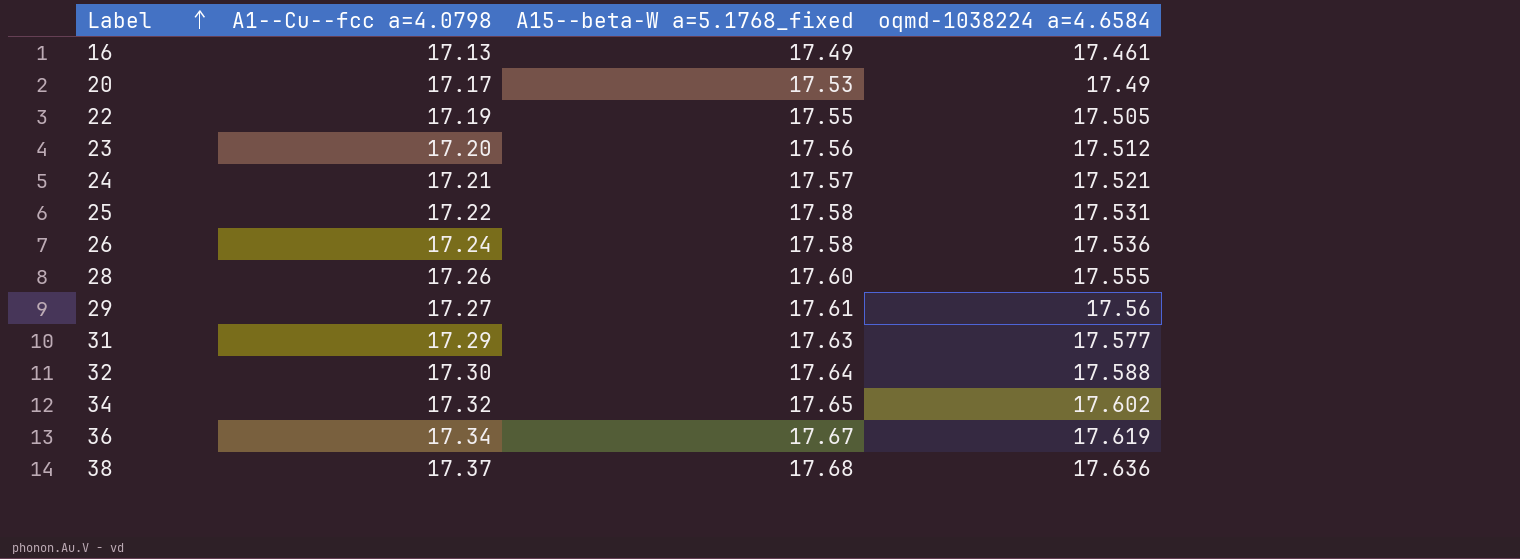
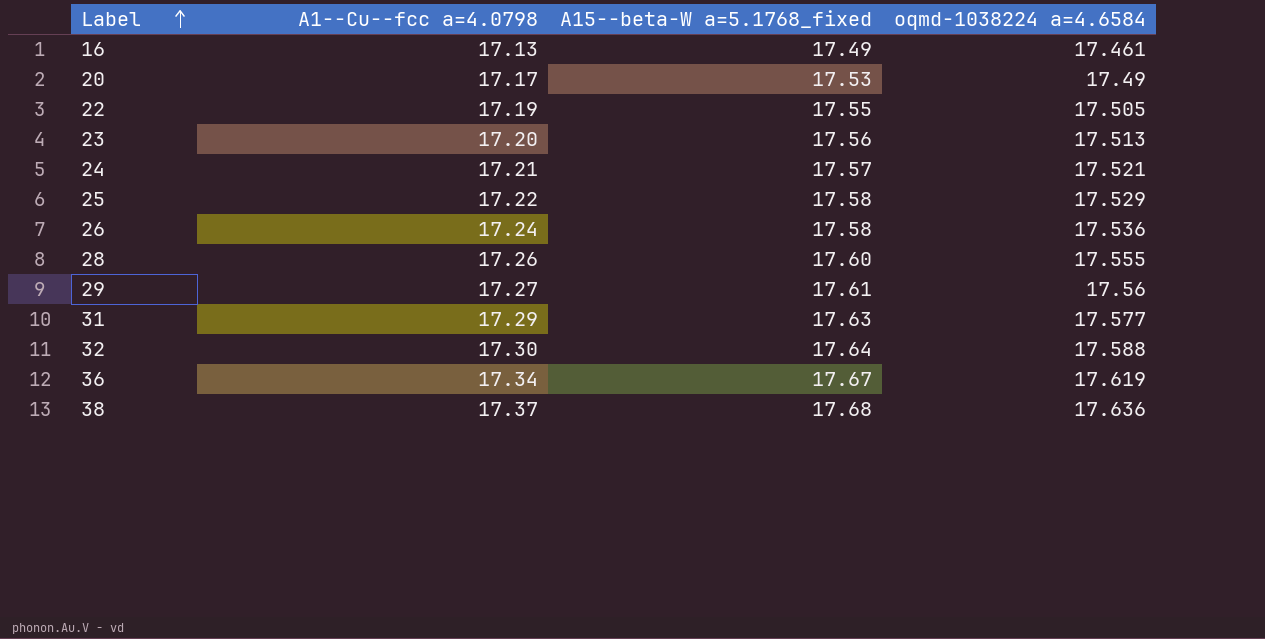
row 34: 17.32 | 17.65 | 17.602 -> none
23 | oqmd-1038224 a=4.6584: 17.512 -> 17.513
25 | oqmd-1038224 a=4.6584: 17.531 -> 17.529

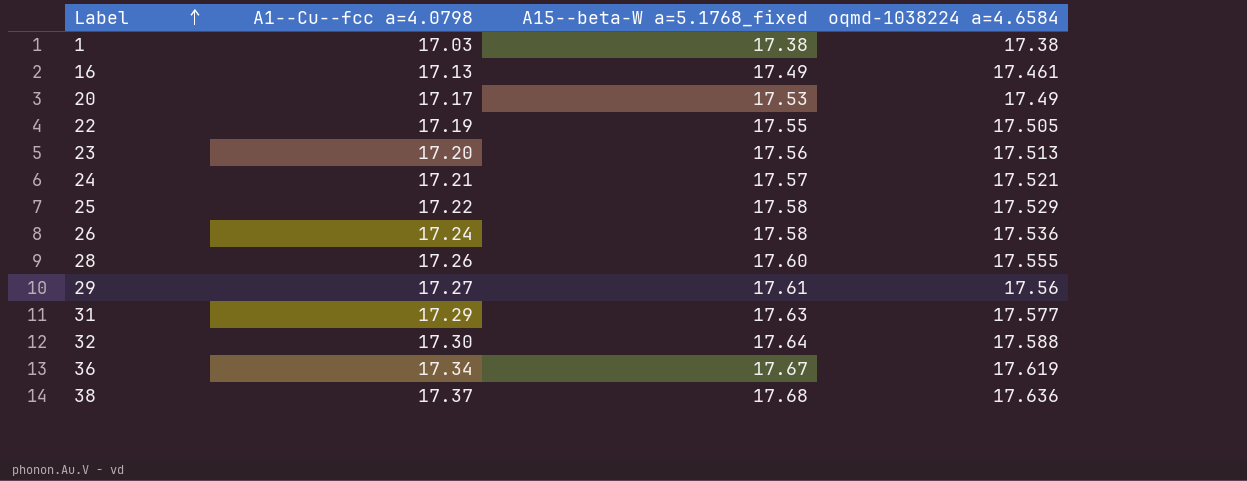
row 1: none -> 17.03 | 17.38 | 17.38

